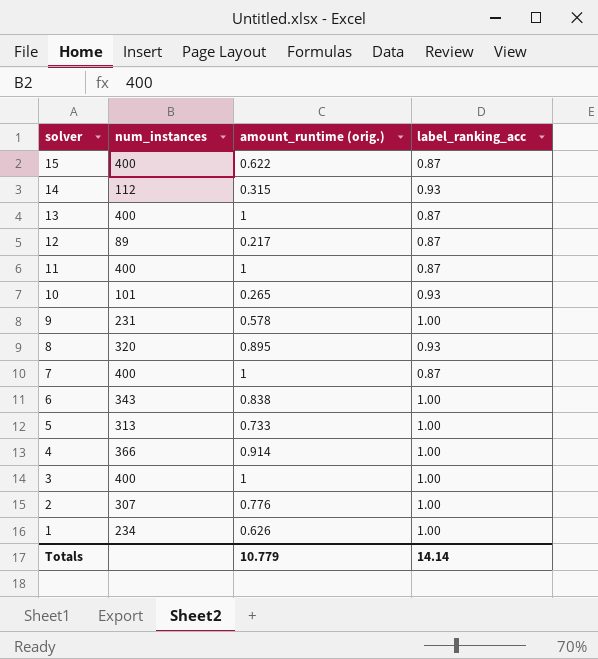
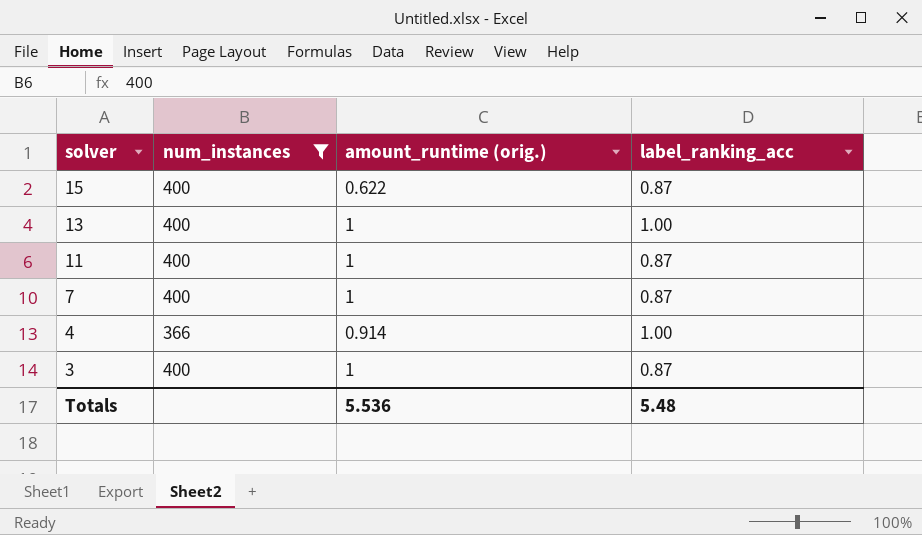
filter: none -> num_instances >= 366
13 | label_ranking_acc: 0.87 -> 1.00
3 | label_ranking_acc: 1.00 -> 0.87
Totals | amount_runtime (orig.): 10.779 -> 5.536
Totals | label_ranking_acc: 14.14 -> 5.48

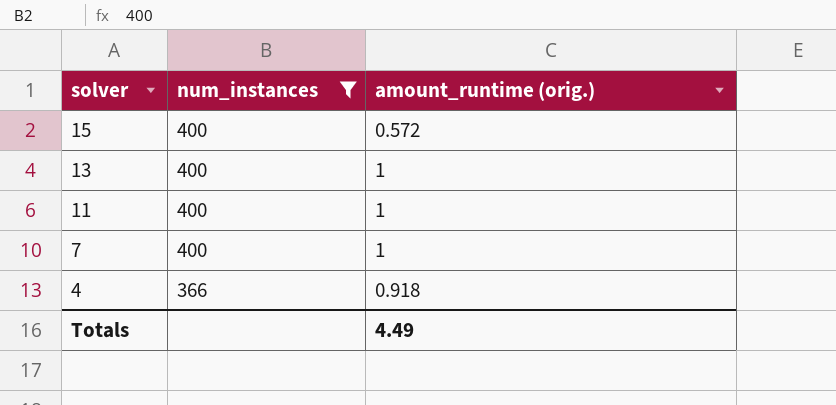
column label_ranking_acc | position: 4 -> none
row 3: 400 | 1 | 0.87 -> none
15 | amount_runtime (orig.): 0.622 -> 0.572
4 | amount_runtime (orig.): 0.914 -> 0.918
Totals | amount_runtime (orig.): 5.536 -> 4.49

